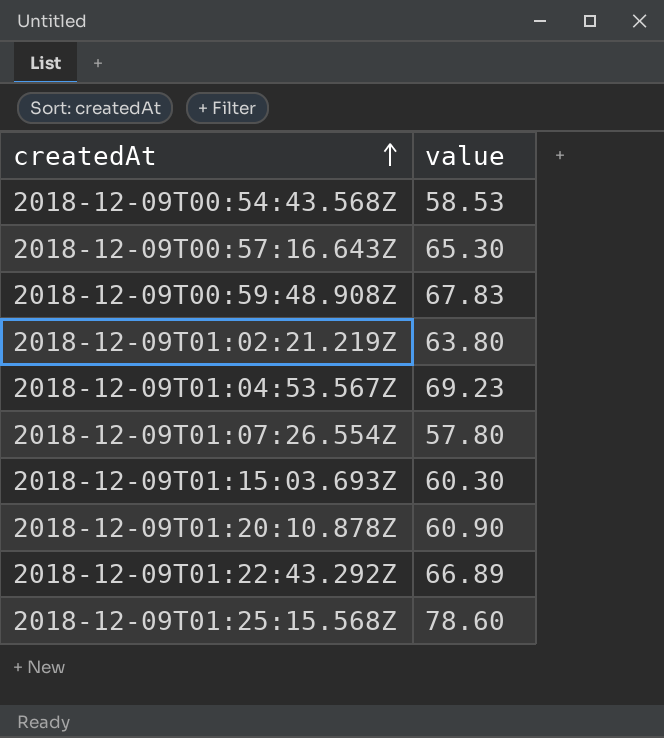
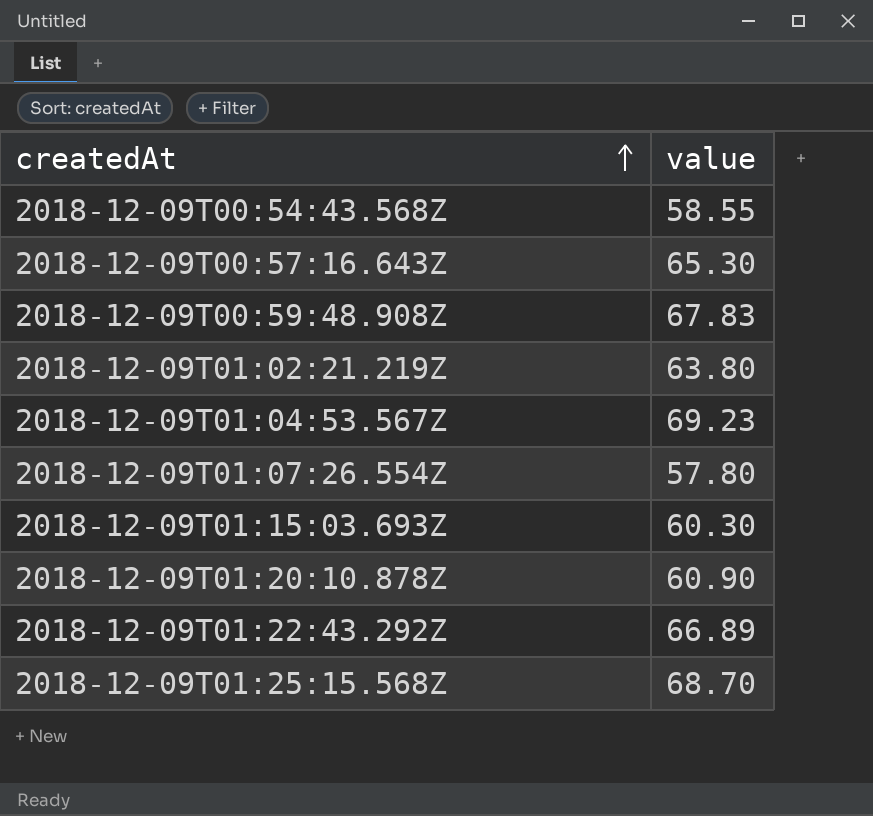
2018-12-09T00:54:43.568Z | value: 58.53 -> 58.55
2018-12-09T01:25:15.568Z | value: 78.60 -> 68.70

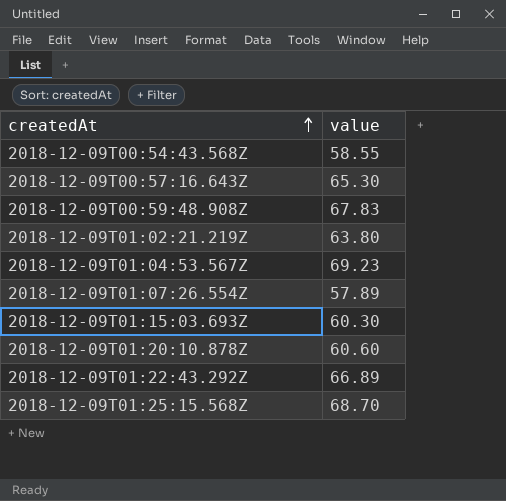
2018-12-09T01:07:26.554Z | value: 57.80 -> 57.89
2018-12-09T01:20:10.878Z | value: 60.90 -> 60.60

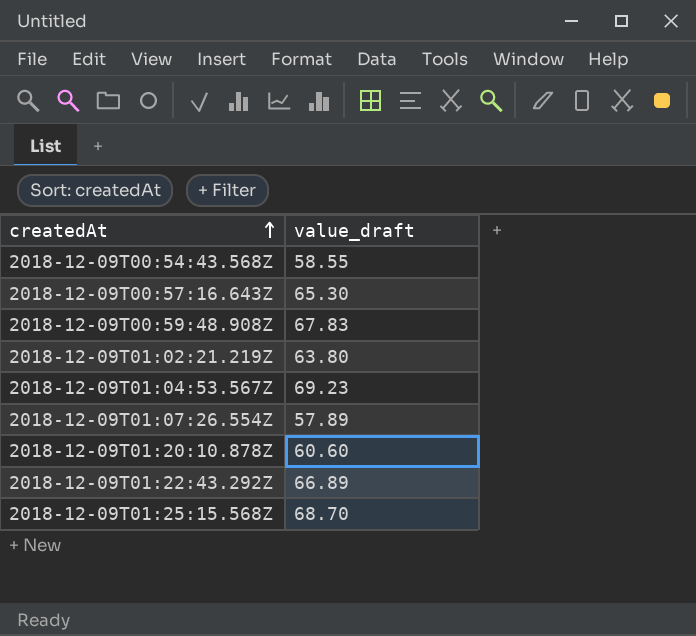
column name: value -> value_draft
row 2018-12-09T01:15:03.693Z: 60.30 -> none

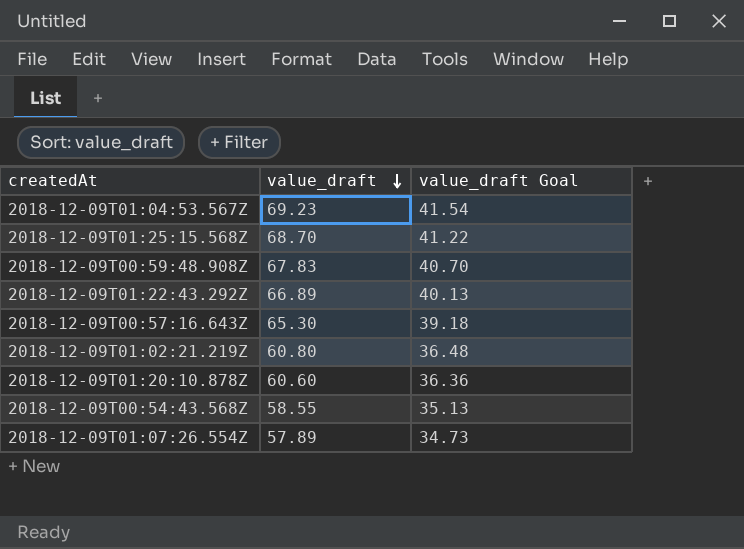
row order: createdAt ascending -> value_draft descending
column value_draft Goal | formula: none -> [value_draft] * 0.6
2018-12-09T01:02:21.219Z | value_draft: 63.80 -> 60.80

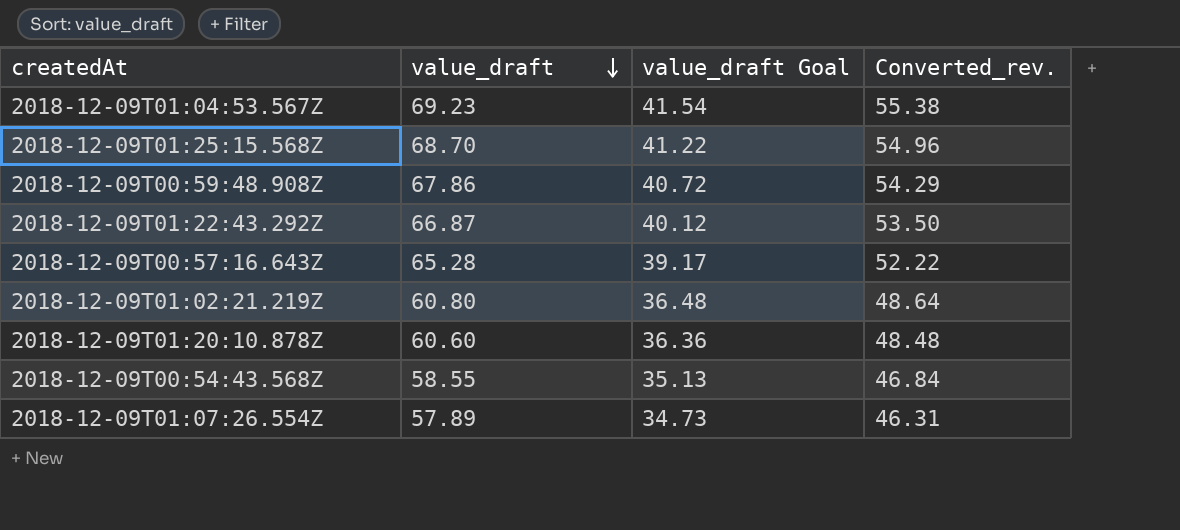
column Converted_rev. | formula: none -> [value_draft] * 0.8
2018-12-09T00:59:48.908Z | value_draft: 67.83 -> 67.86
2018-12-09T00:59:48.908Z | value_draft Goal: 40.70 -> 40.72
2018-12-09T01:22:43.292Z | value_draft: 66.89 -> 66.87
2018-12-09T01:22:43.292Z | value_draft Goal: 40.13 -> 40.12
2018-12-09T00:57:16.643Z | value_draft: 65.30 -> 65.28
2018-12-09T00:57:16.643Z | value_draft Goal: 39.18 -> 39.17

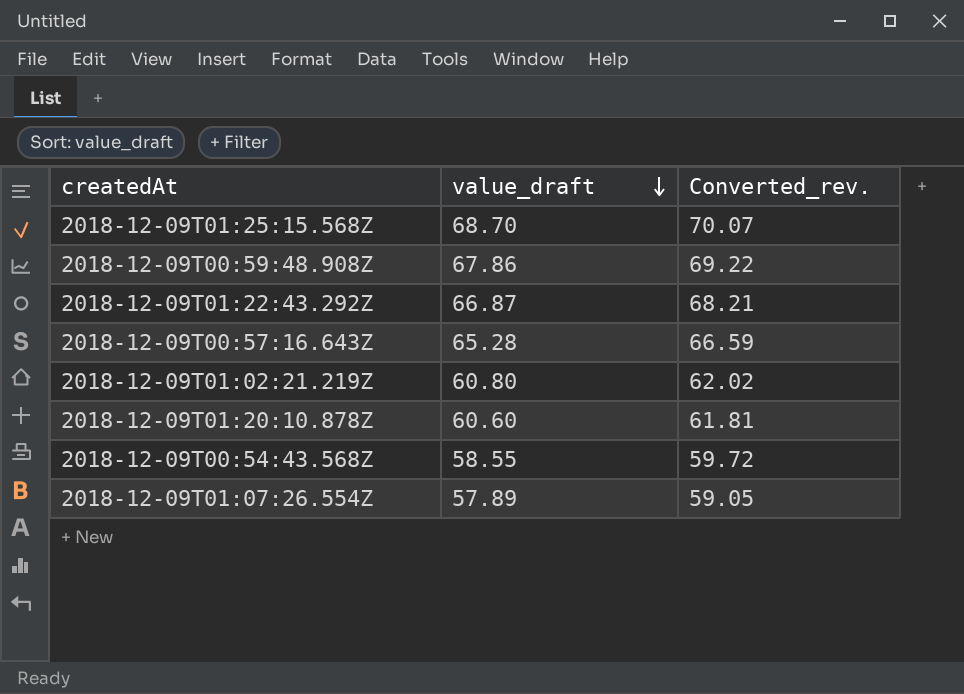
column value_draft Goal | formula: [value_draft] * 0.6 -> none
column Converted_rev. | formula: [value_draft] * 0.8 -> [value_draft] * 1.02
row 2018-12-09T01:04:53.567Z: 69.23 | 41.54 | 55.38 -> none

